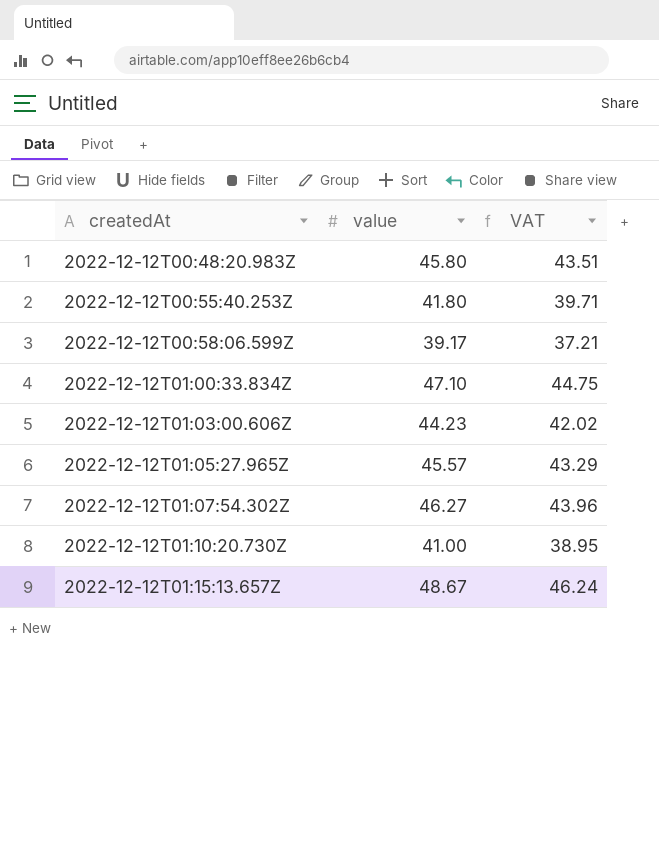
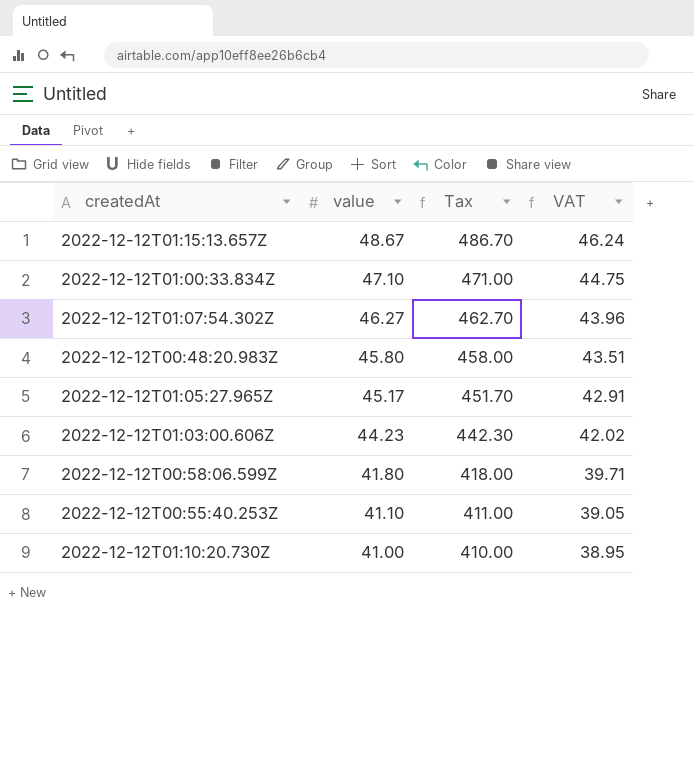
row order: createdAt ascending -> value descending
column Tax | formula: none -> [value] * 10
2022-12-12T01:05:27.965Z | value: 45.57 -> 45.17
2022-12-12T01:05:27.965Z | VAT: 43.29 -> 42.91
2022-12-12T00:58:06.599Z | value: 39.17 -> 41.80
2022-12-12T00:58:06.599Z | VAT: 37.21 -> 39.71
2022-12-12T00:55:40.253Z | value: 41.80 -> 41.10
2022-12-12T00:55:40.253Z | VAT: 39.71 -> 39.05

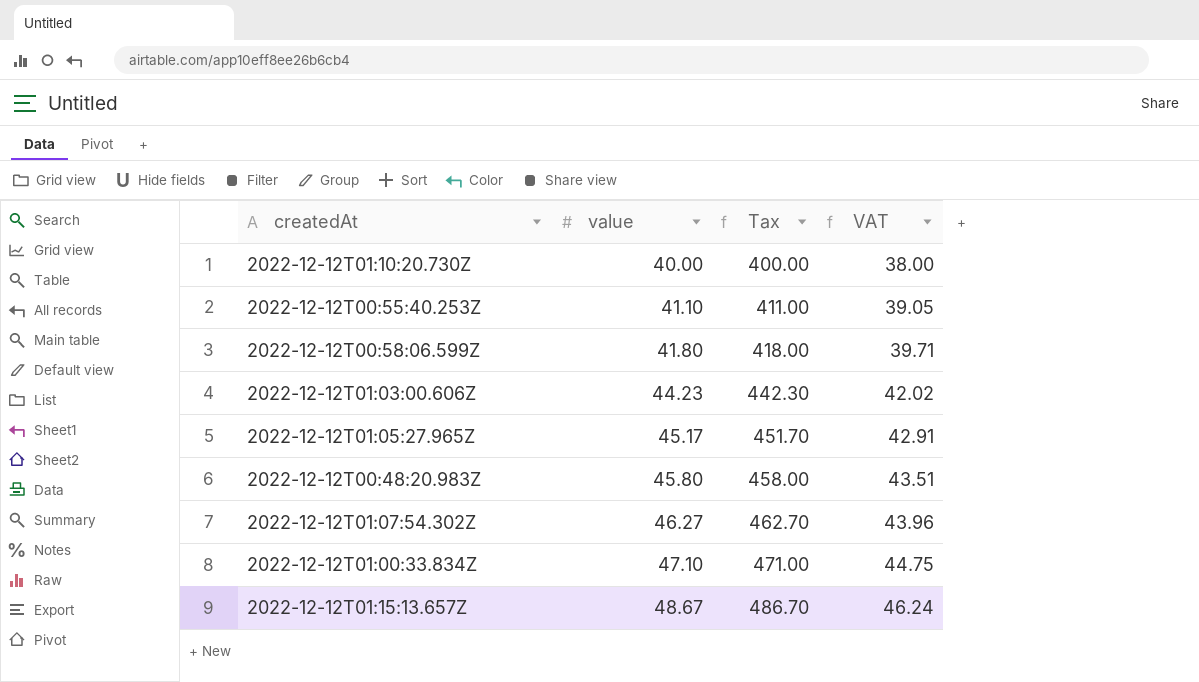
row order: value descending -> value ascending
2022-12-12T01:10:20.730Z | value: 41.00 -> 40.00
2022-12-12T01:10:20.730Z | Tax: 410.00 -> 400.00
2022-12-12T01:10:20.730Z | VAT: 38.95 -> 38.00

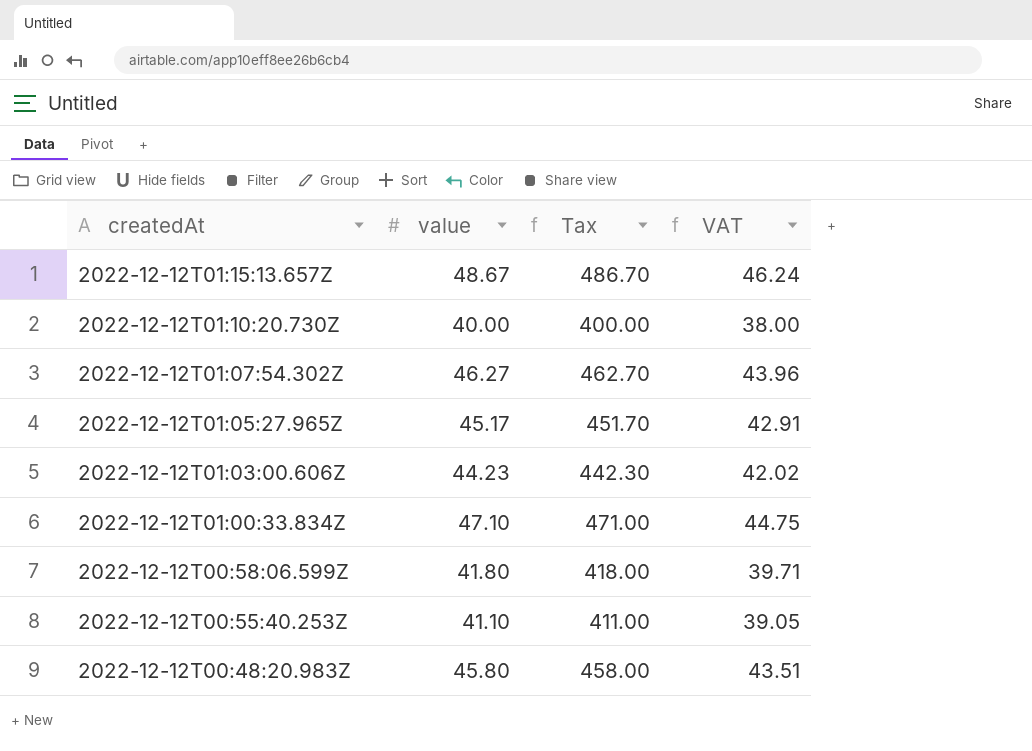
row order: value ascending -> createdAt descending

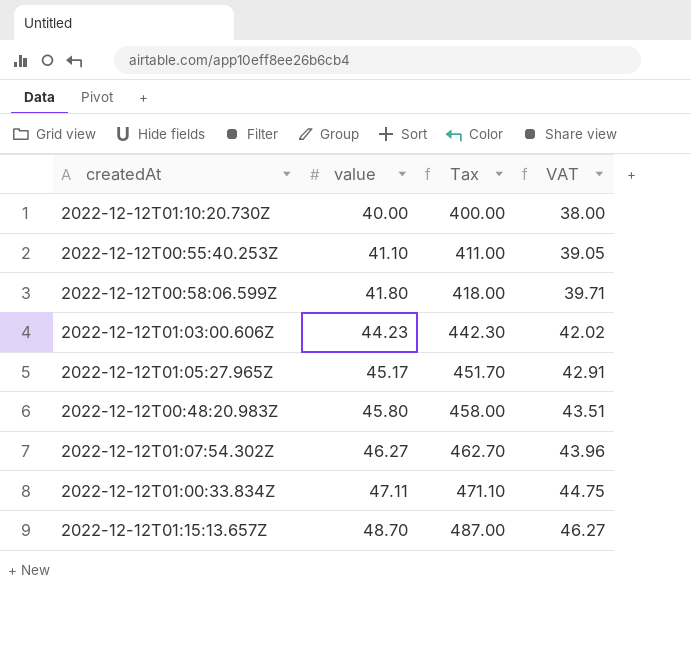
row order: createdAt descending -> value ascending
2022-12-12T01:00:33.834Z | value: 47.10 -> 47.11
2022-12-12T01:00:33.834Z | Tax: 471.00 -> 471.10
2022-12-12T01:15:13.657Z | value: 48.67 -> 48.70
2022-12-12T01:15:13.657Z | Tax: 486.70 -> 487.00
2022-12-12T01:15:13.657Z | VAT: 46.24 -> 46.27

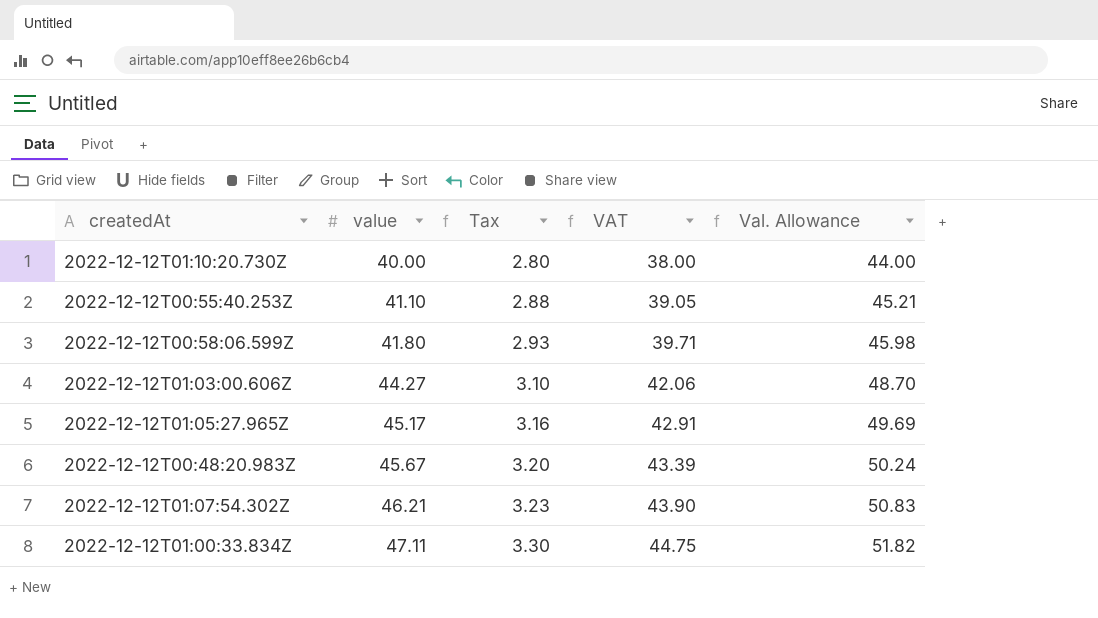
column Tax | formula: [value] * 10 -> [value] * 0.07
column Val. Allowance | formula: none -> [value] * 1.1
row 2022-12-12T01:15:13.657Z: 48.70 | 487.00 | 46.27 -> none
2022-12-12T01:03:00.606Z | value: 44.23 -> 44.27
2022-12-12T01:03:00.606Z | VAT: 42.02 -> 42.06
2022-12-12T00:48:20.983Z | value: 45.80 -> 45.67
2022-12-12T00:48:20.983Z | VAT: 43.51 -> 43.39
2022-12-12T01:07:54.302Z | value: 46.27 -> 46.21
2022-12-12T01:07:54.302Z | VAT: 43.96 -> 43.90

